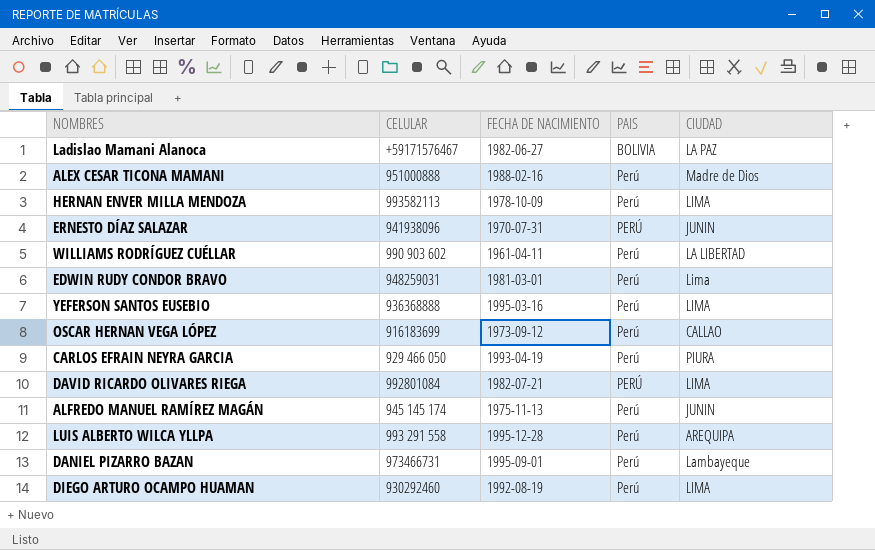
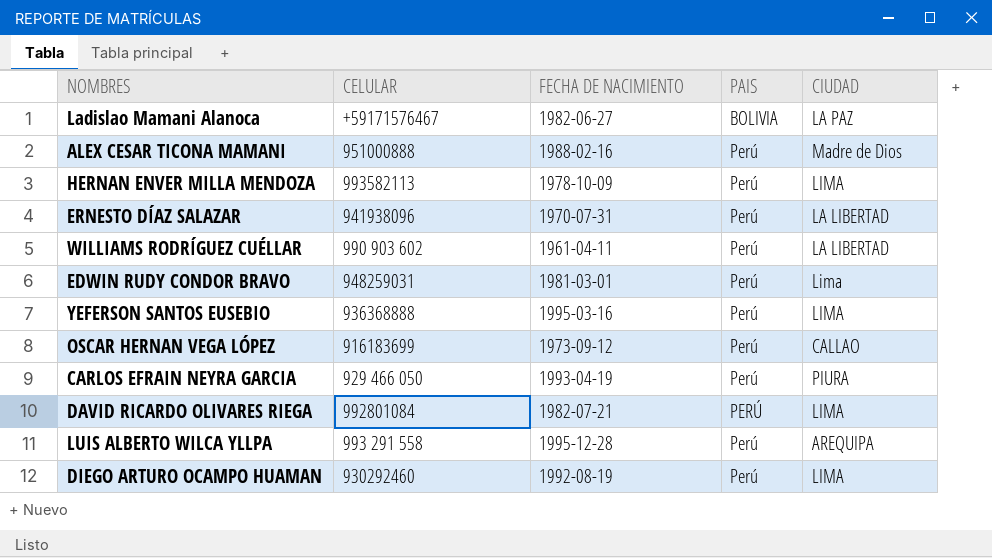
row ALFREDO MANUEL RAMÍREZ MAGÁN: 945 145 174 | 1975-11-13 | Perú | JUNIN -> none
row DANIEL PIZARRO BAZAN: 973466731 | 1995-09-01 | Perú | Lambayeque -> none
ERNESTO DÍAZ SALAZAR | PAIS: PERÚ -> Perú
ERNESTO DÍAZ SALAZAR | CIUDAD: JUNIN -> LA LIBERTAD

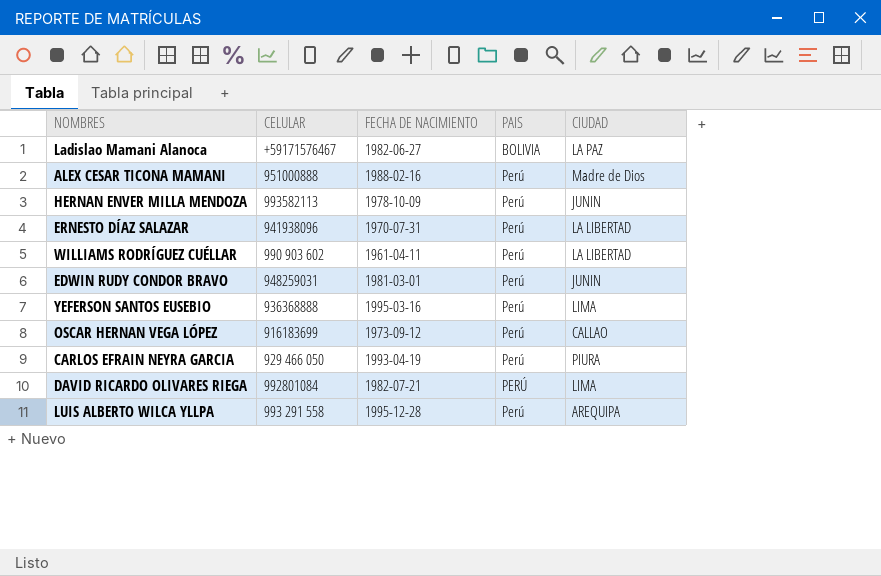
row DIEGO ARTURO OCAMPO HUAMAN: 930292460 | 1992-08-19 | Perú | LIMA -> none
HERNAN ENVER MILLA MENDOZA | CIUDAD: LIMA -> JUNIN
EDWIN RUDY CONDOR BRAVO | CIUDAD: Lima -> JUNIN

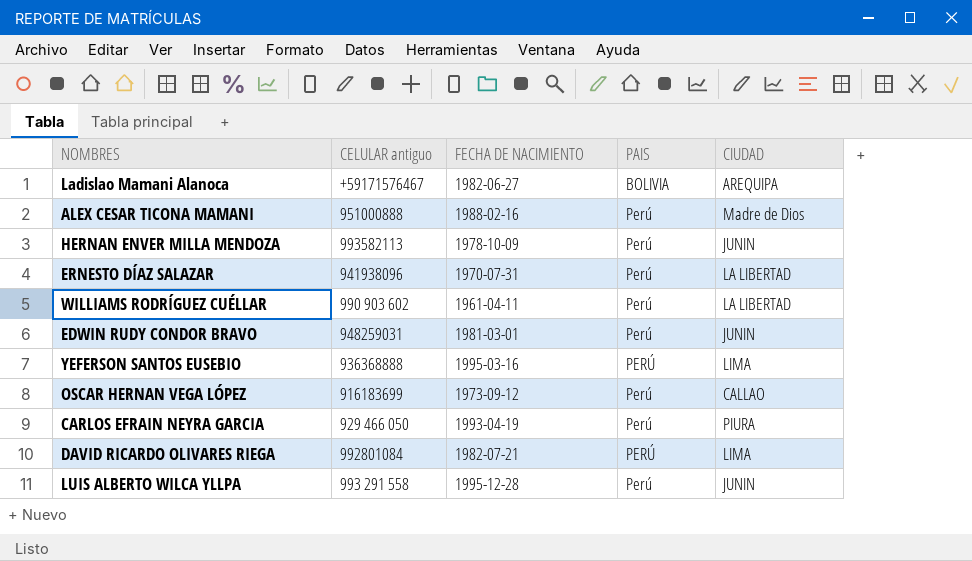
column name: CELULAR -> CELULAR antiguo
Ladislao Mamani Alanoca | CIUDAD: LA PAZ -> AREQUIPA
YEFERSON SANTOS EUSEBIO | PAIS: Perú -> PERÚ
LUIS ALBERTO WILCA YLLPA | CIUDAD: AREQUIPA -> JUNIN

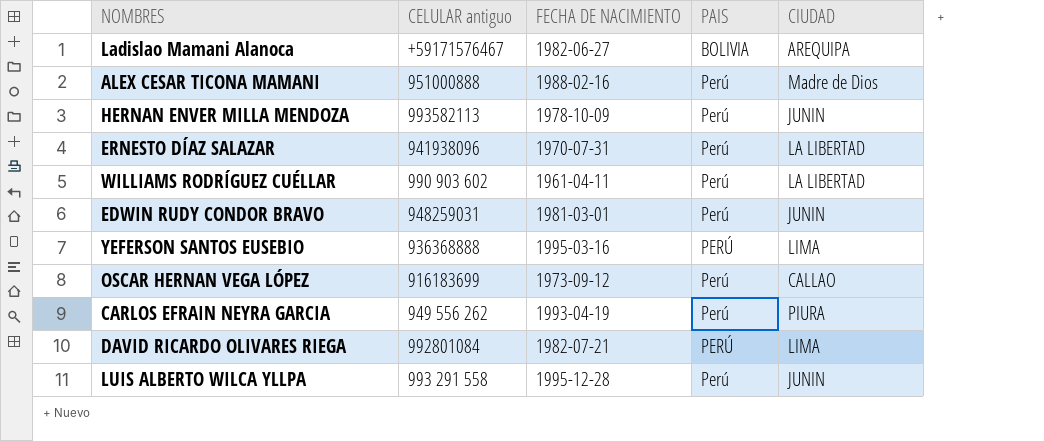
CARLOS EFRAIN NEYRA GARCIA | CELULAR antiguo: 929 466 050 -> 949 556 262

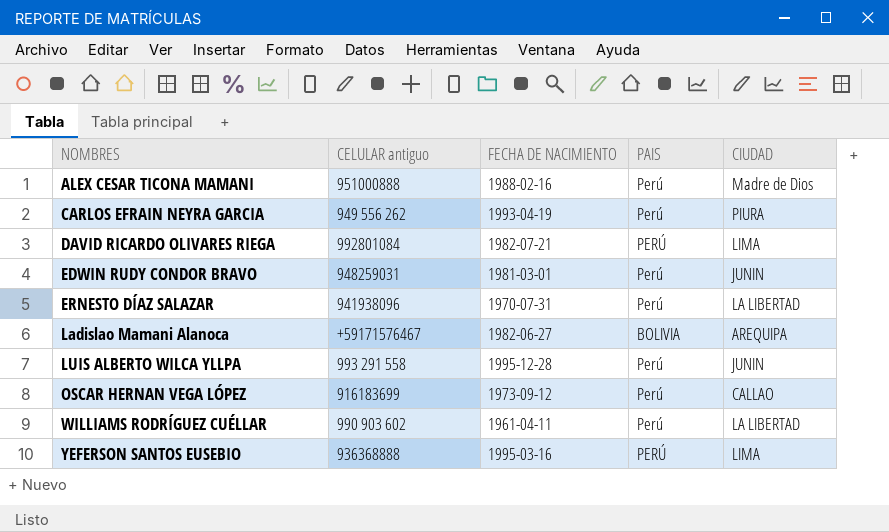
row order: PAIS ascending -> NOMBRES ascending
row HERNAN ENVER MILLA MENDOZA: 993582113 | 1978-10-09 | Perú | JUNIN -> none

